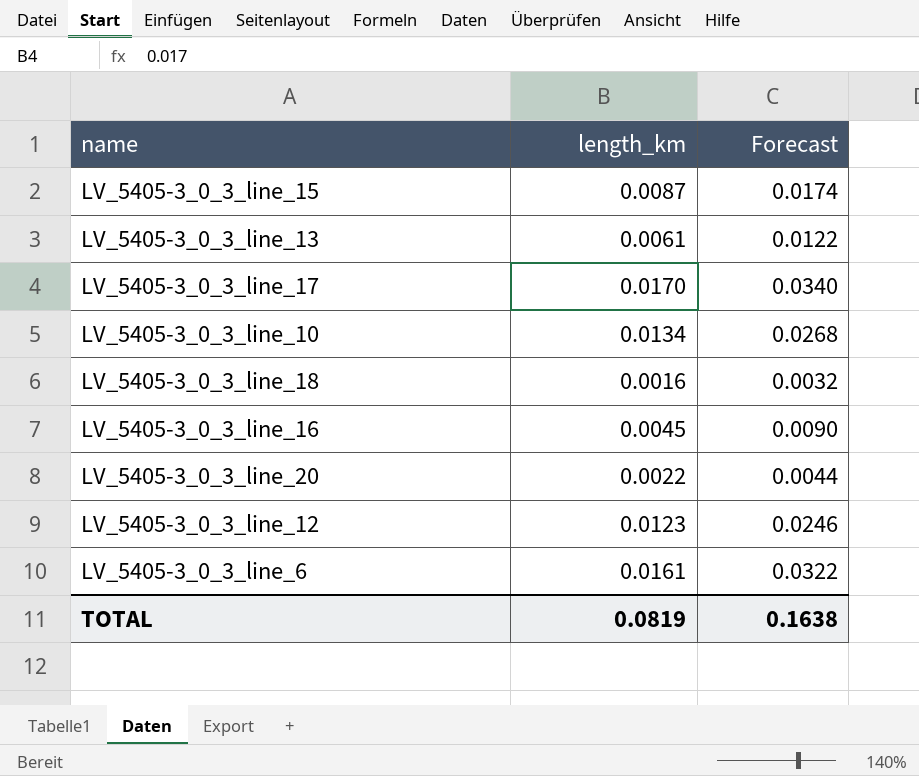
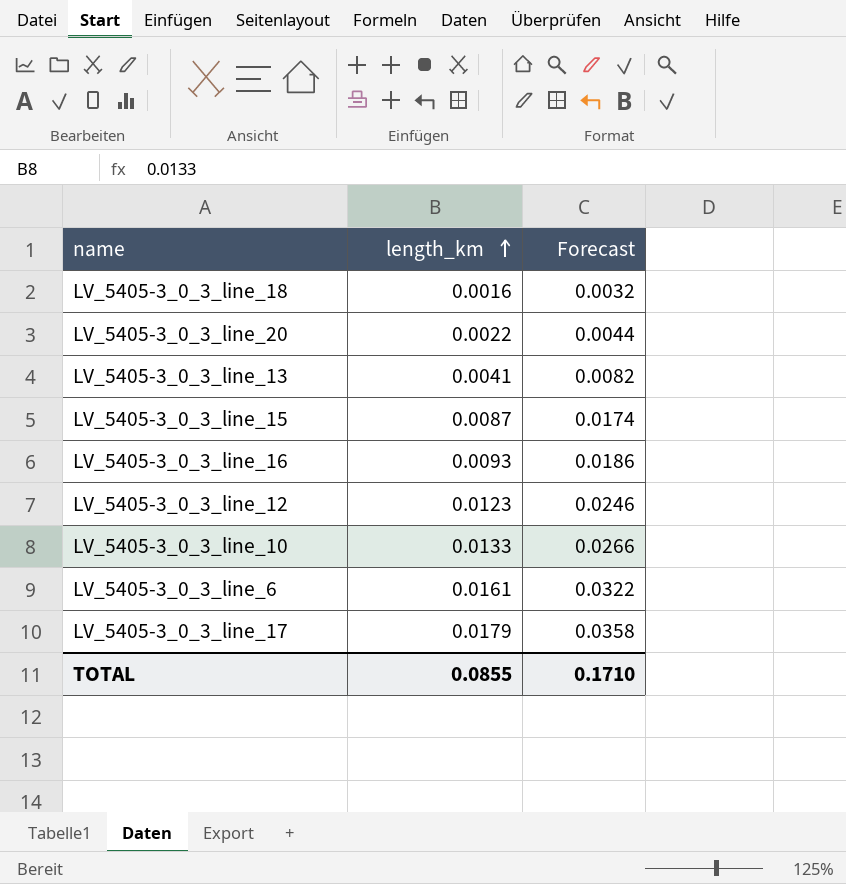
row order: none -> length_km ascending
LV_5405-3_0_3_line_13 | length_km: 0.0061 -> 0.0041
LV_5405-3_0_3_line_13 | Forecast: 0.0122 -> 0.0082
LV_5405-3_0_3_line_16 | length_km: 0.0045 -> 0.0093
LV_5405-3_0_3_line_16 | Forecast: 0.0090 -> 0.0186
LV_5405-3_0_3_line_10 | length_km: 0.0134 -> 0.0133
LV_5405-3_0_3_line_10 | Forecast: 0.0268 -> 0.0266
LV_5405-3_0_3_line_17 | length_km: 0.0170 -> 0.0179
LV_5405-3_0_3_line_17 | Forecast: 0.0340 -> 0.0358
TOTAL | length_km: 0.0819 -> 0.0855
TOTAL | Forecast: 0.1638 -> 0.1710

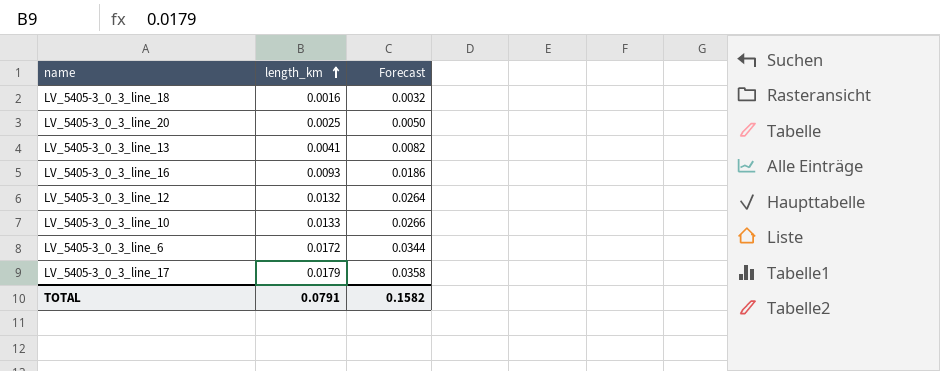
row LV_5405-3_0_3_line_15: 0.0087 | 0.0174 -> none
LV_5405-3_0_3_line_20 | length_km: 0.0022 -> 0.0025
LV_5405-3_0_3_line_20 | Forecast: 0.0044 -> 0.0050
LV_5405-3_0_3_line_12 | length_km: 0.0123 -> 0.0132
LV_5405-3_0_3_line_12 | Forecast: 0.0246 -> 0.0264
LV_5405-3_0_3_line_6 | length_km: 0.0161 -> 0.0172
LV_5405-3_0_3_line_6 | Forecast: 0.0322 -> 0.0344
TOTAL | length_km: 0.0855 -> 0.0791
TOTAL | Forecast: 0.1710 -> 0.1582

